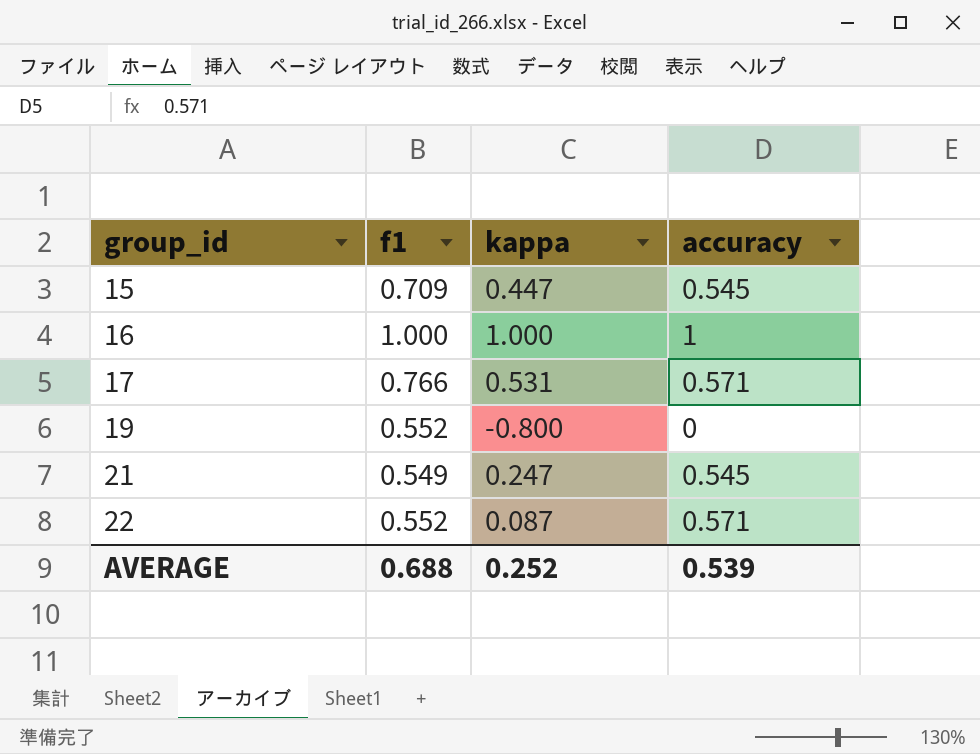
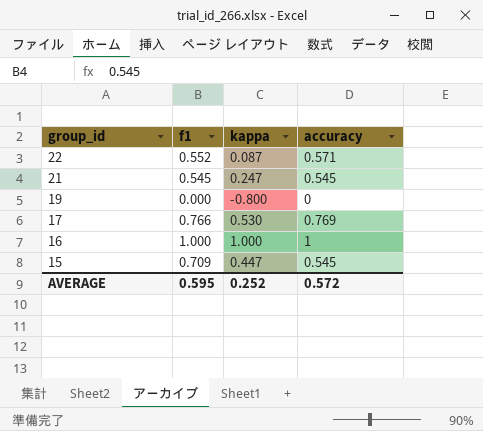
row order: group_id ascending -> group_id descending
21 | f1: 0.549 -> 0.545
19 | f1: 0.552 -> 0.000
17 | kappa: 0.531 -> 0.530
17 | accuracy: 0.571 -> 0.769
AVERAGE | f1: 0.688 -> 0.595
AVERAGE | accuracy: 0.539 -> 0.572

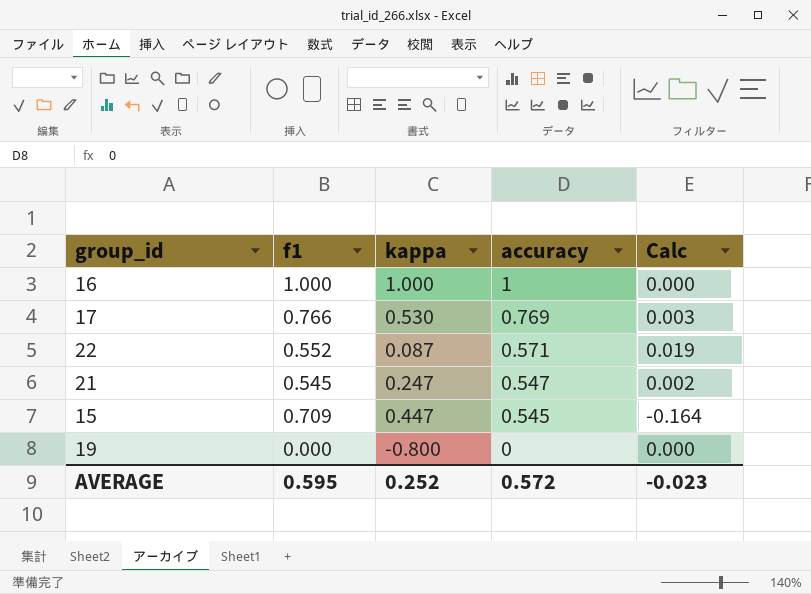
row order: group_id descending -> accuracy descending
column Calc | formula: none -> [accuracy] - [f1]
21 | accuracy: 0.545 -> 0.547

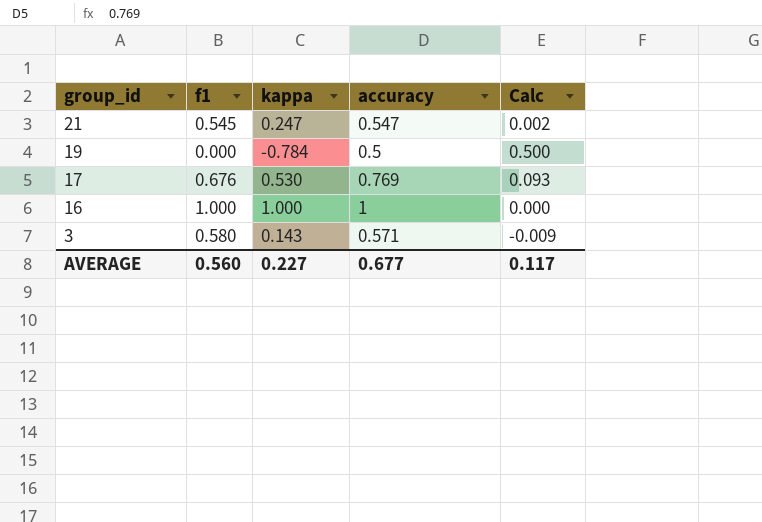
row order: accuracy descending -> group_id descending
row 22: 0.552 | 0.087 | 0.571 | 0.019 -> none
row 15: 0.709 | 0.447 | 0.545 | -0.164 -> none
19 | kappa: -0.800 -> -0.784
19 | accuracy: 0 -> 0.5
19 | Calc: 0.000 -> 0.500
17 | f1: 0.766 -> 0.676
17 | Calc: 0.003 -> 0.093
row 3: none -> 0.580 | 0.143 | 0.571 | -0.009
AVERAGE | f1: 0.595 -> 0.560
AVERAGE | kappa: 0.252 -> 0.227
AVERAGE | accuracy: 0.572 -> 0.677
AVERAGE | Calc: -0.023 -> 0.117

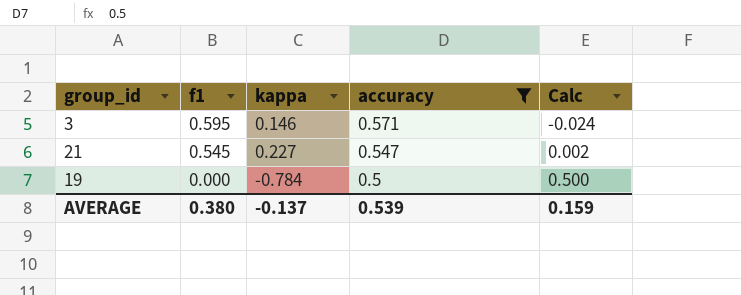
filter: none -> accuracy <= 0.571
row order: group_id descending -> f1 descending
3 | f1: 0.580 -> 0.595
3 | kappa: 0.143 -> 0.146
3 | Calc: -0.009 -> -0.024
21 | kappa: 0.247 -> 0.227
AVERAGE | f1: 0.560 -> 0.380
AVERAGE | kappa: 0.227 -> -0.137
AVERAGE | accuracy: 0.677 -> 0.539
AVERAGE | Calc: 0.117 -> 0.159

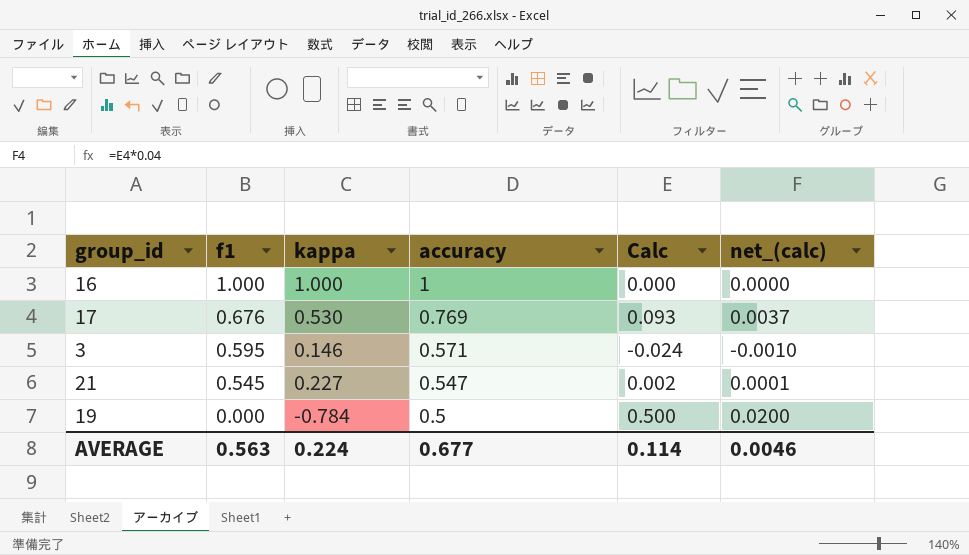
filter: accuracy <= 0.571 -> none
column net_(calc) | formula: none -> [Calc] * 0.04
AVERAGE | f1: 0.380 -> 0.563
AVERAGE | kappa: -0.137 -> 0.224
AVERAGE | accuracy: 0.539 -> 0.677
AVERAGE | Calc: 0.159 -> 0.114

